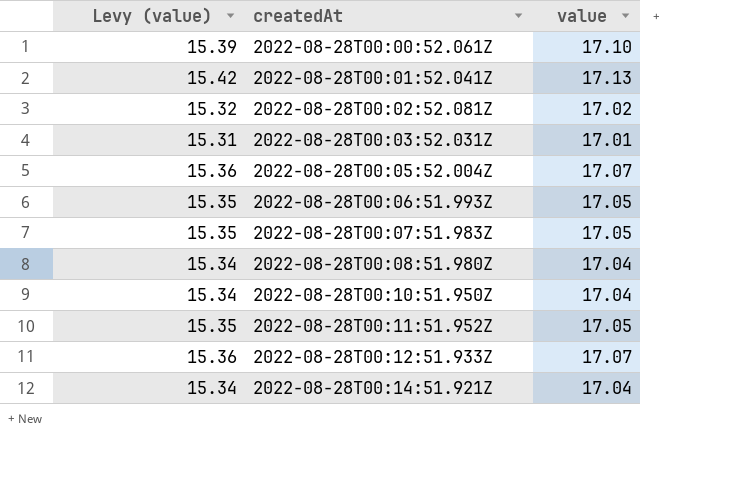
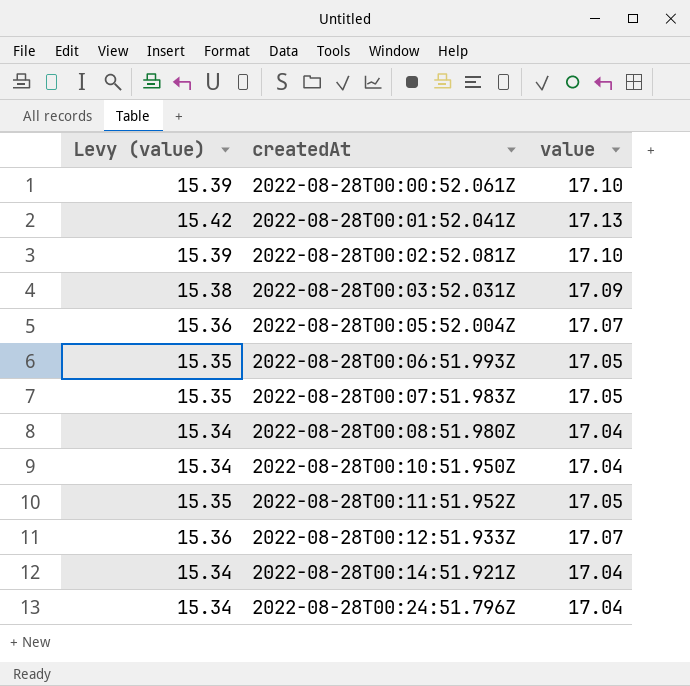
2022-08-28T00:02:52.081Z | Levy (value): 15.32 -> 15.39
2022-08-28T00:02:52.081Z | value: 17.02 -> 17.10
2022-08-28T00:03:52.031Z | Levy (value): 15.31 -> 15.38
2022-08-28T00:03:52.031Z | value: 17.01 -> 17.09
row 2022-08-28T00:24:51.796Z: none -> 15.34 | 17.04

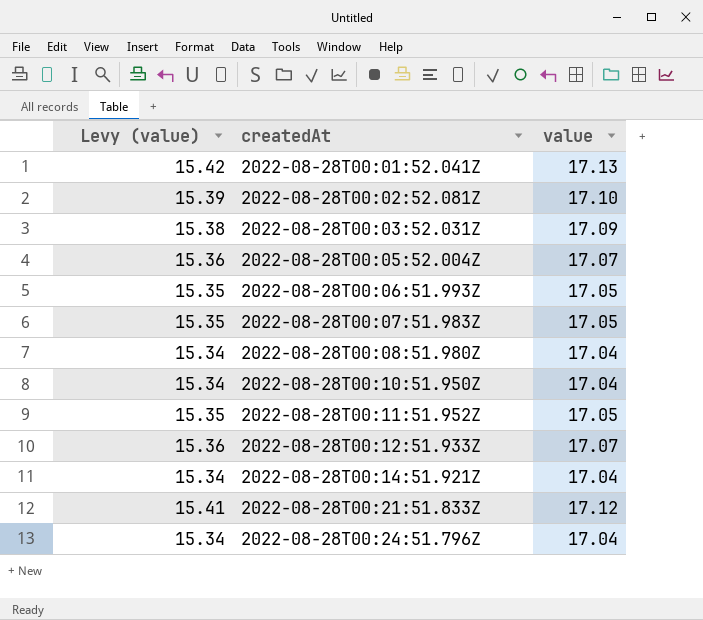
row 2022-08-28T00:00:52.061Z: 15.39 | 17.10 -> none
row 2022-08-28T00:21:51.833Z: none -> 15.41 | 17.12

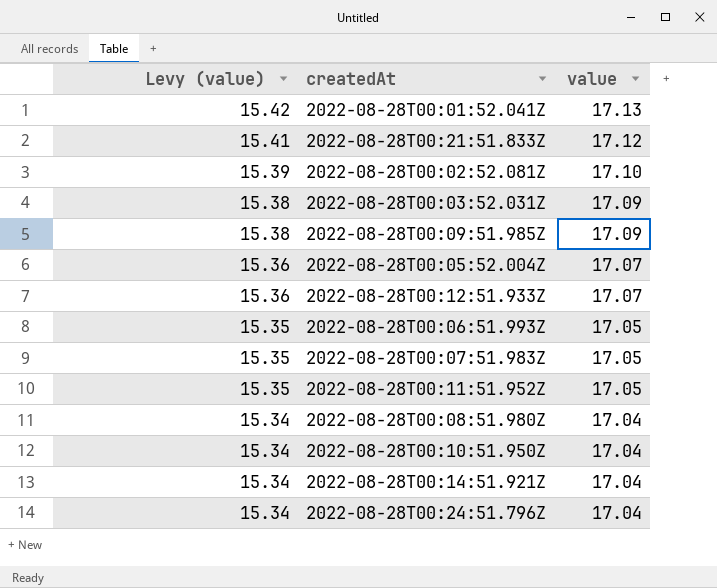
row order: createdAt ascending -> Levy (value) descending
row 2022-08-28T00:09:51.985Z: none -> 15.38 | 17.09

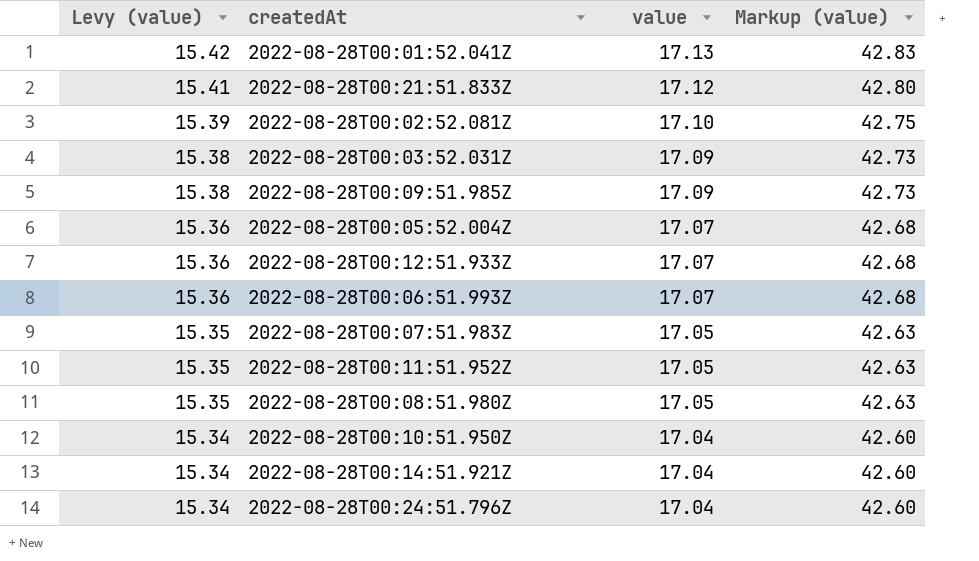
column Markup (value) | formula: none -> [value] * 2.5
2022-08-28T00:06:51.993Z | Levy (value): 15.35 -> 15.36
2022-08-28T00:06:51.993Z | value: 17.05 -> 17.07
2022-08-28T00:08:51.980Z | Levy (value): 15.34 -> 15.35
2022-08-28T00:08:51.980Z | value: 17.04 -> 17.05

